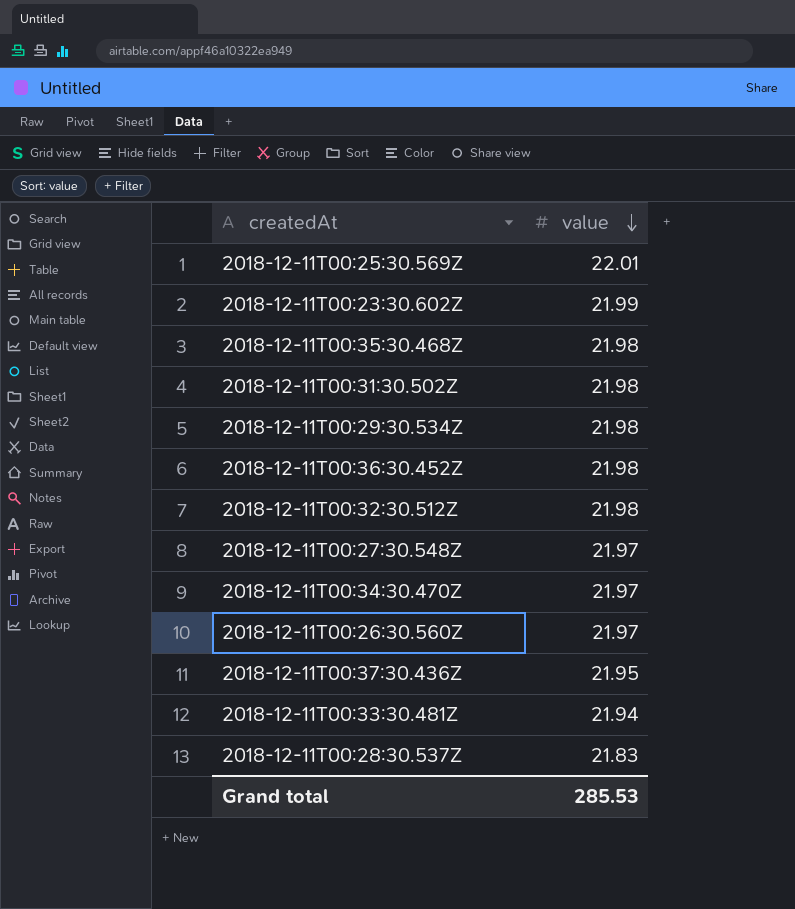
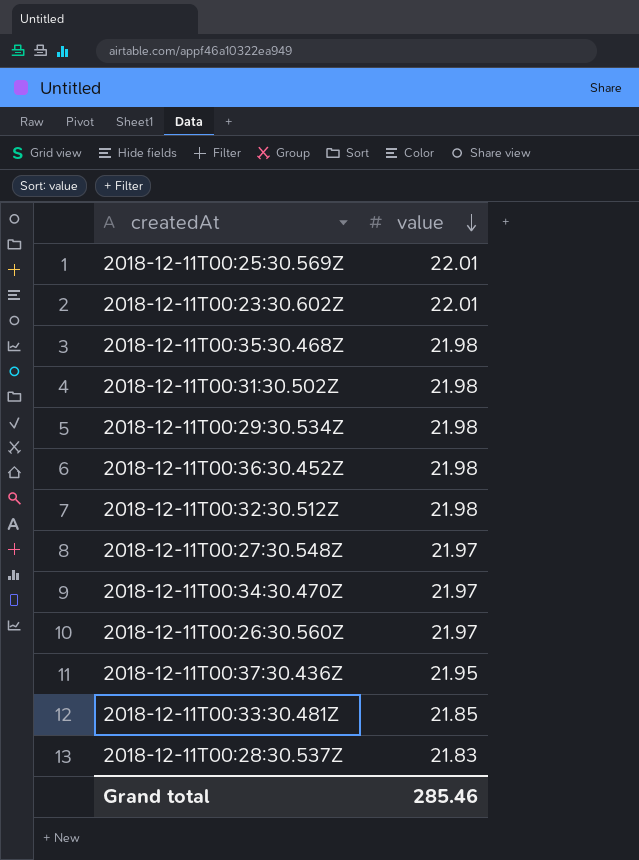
2018-12-11T00:23:30.602Z | value: 21.99 -> 22.01
2018-12-11T00:33:30.481Z | value: 21.94 -> 21.85
Grand total | value: 285.53 -> 285.46

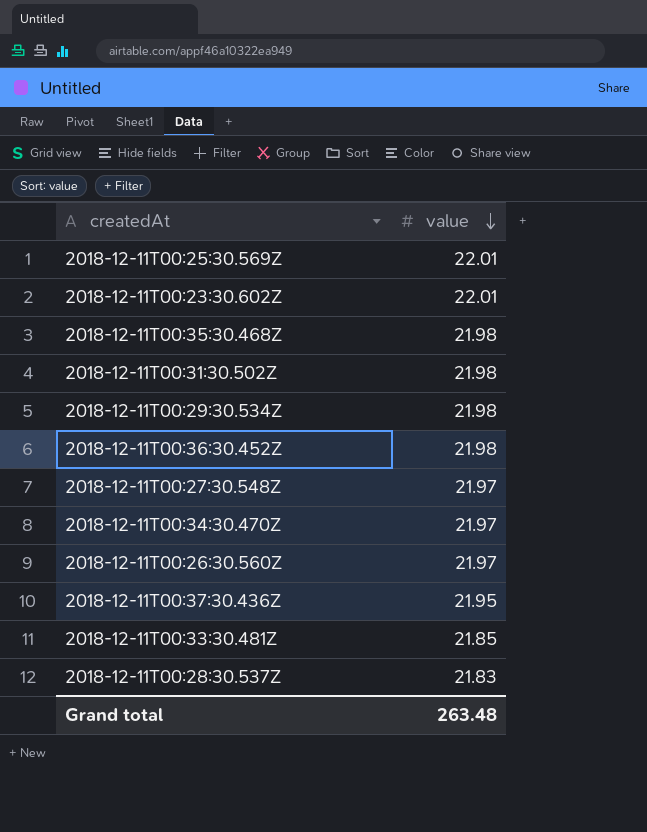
row 2018-12-11T00:32:30.512Z: 21.98 -> none
Grand total | value: 285.46 -> 263.48

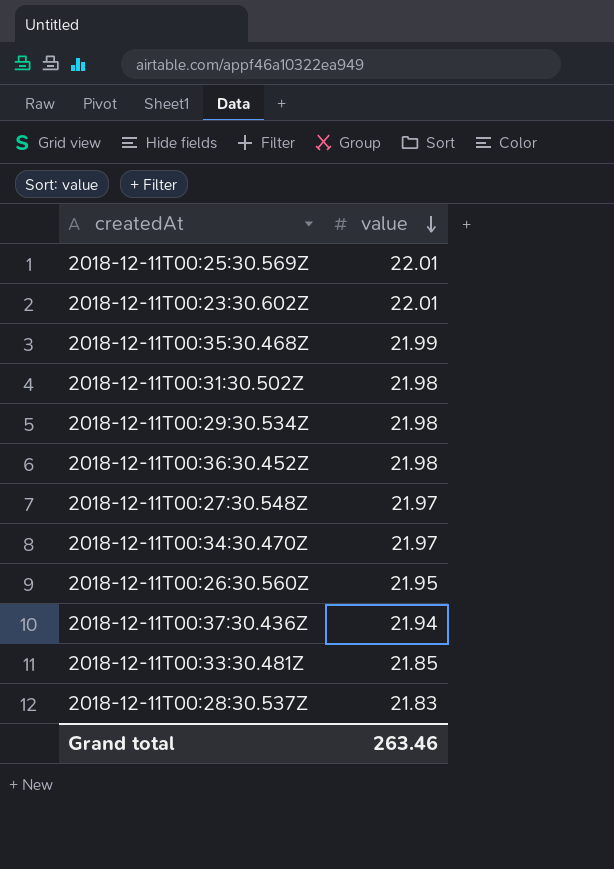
2018-12-11T00:35:30.468Z | value: 21.98 -> 21.99
2018-12-11T00:26:30.560Z | value: 21.97 -> 21.95
2018-12-11T00:37:30.436Z | value: 21.95 -> 21.94
Grand total | value: 263.48 -> 263.46

